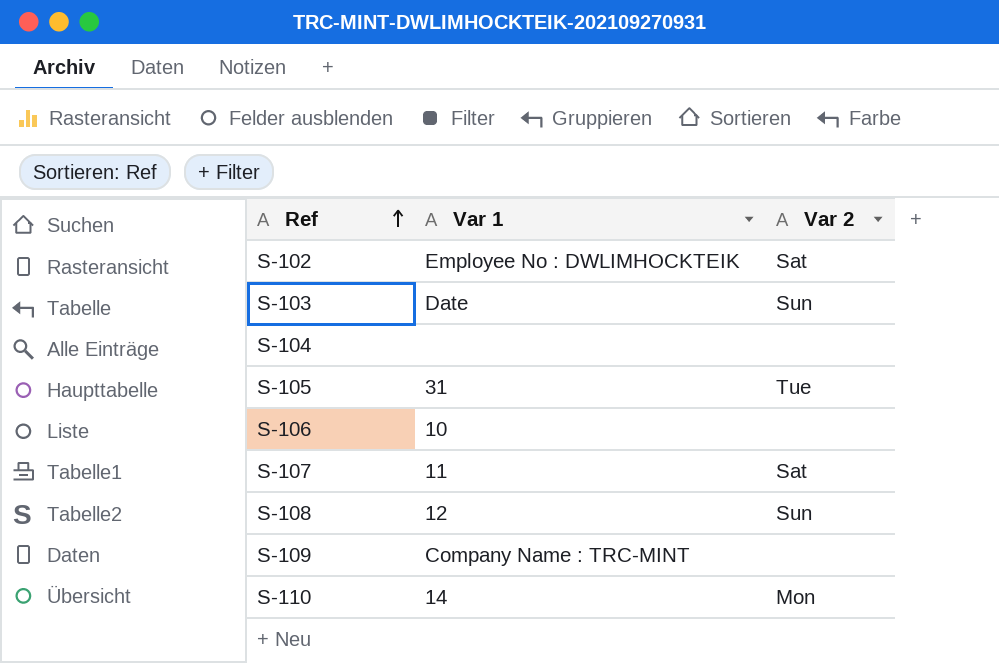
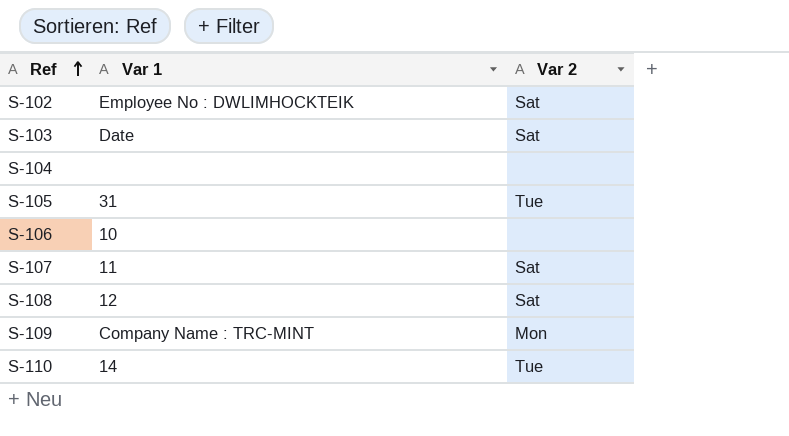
S-103 | Var 2: Sun -> Sat
S-108 | Var 2: Sun -> Sat
S-109 | Var 2: none -> Mon
S-110 | Var 2: Mon -> Tue

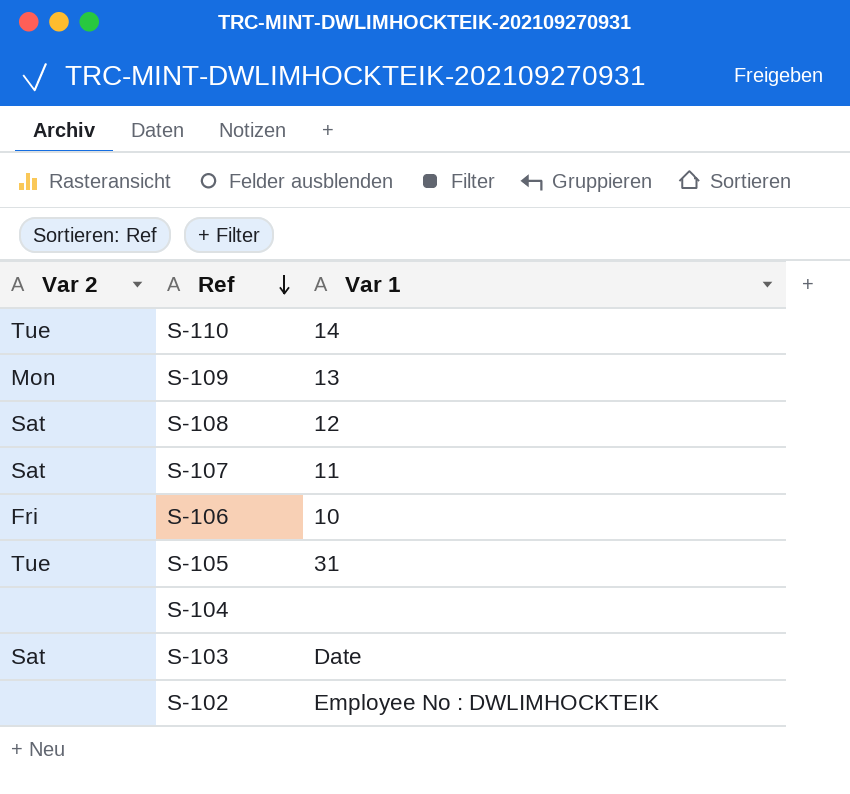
row order: Ref ascending -> Ref descending
column Var 2 | position: 3 -> 1
S-109 | Var 1: Company Name : TRC-MINT -> 13
S-106 | Var 2: none -> Fri
S-102 | Var 2: Sat -> none

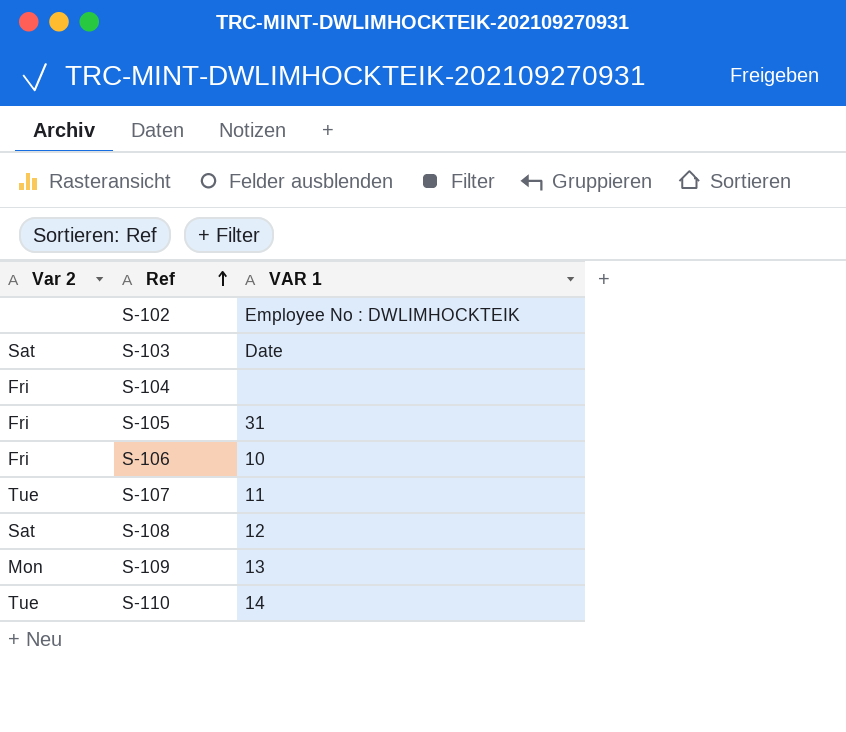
row order: Ref descending -> Ref ascending
column name: Var 1 -> VAR 1
S-104 | Var 2: none -> Fri
S-105 | Var 2: Tue -> Fri
S-107 | Var 2: Sat -> Tue

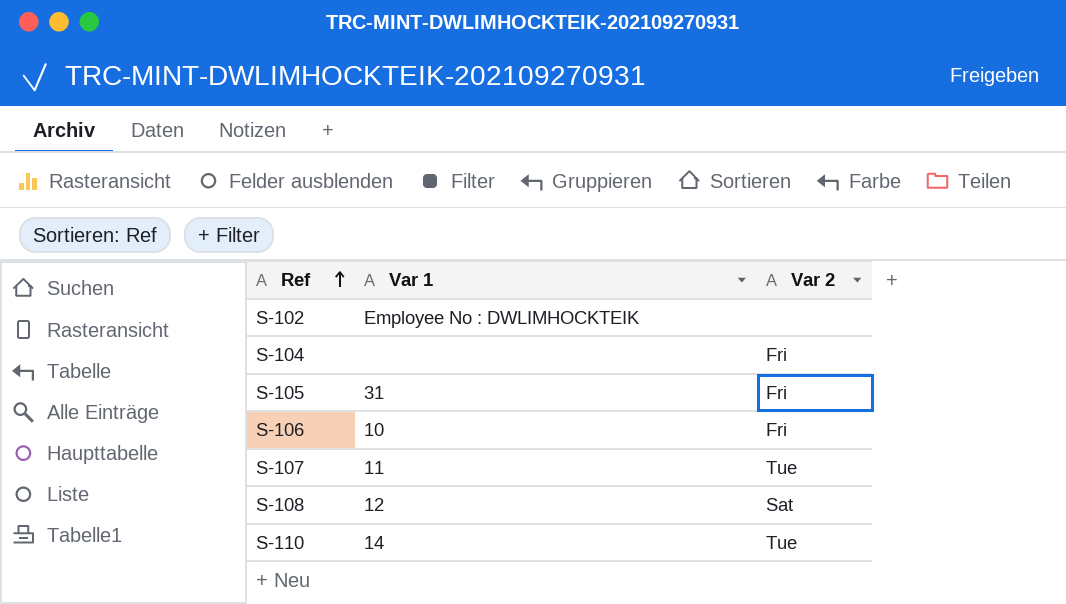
column name: VAR 1 -> Var 1
column Var 2 | position: 1 -> 3
row S-103: Sat | Date -> none
row S-109: Mon | 13 -> none

